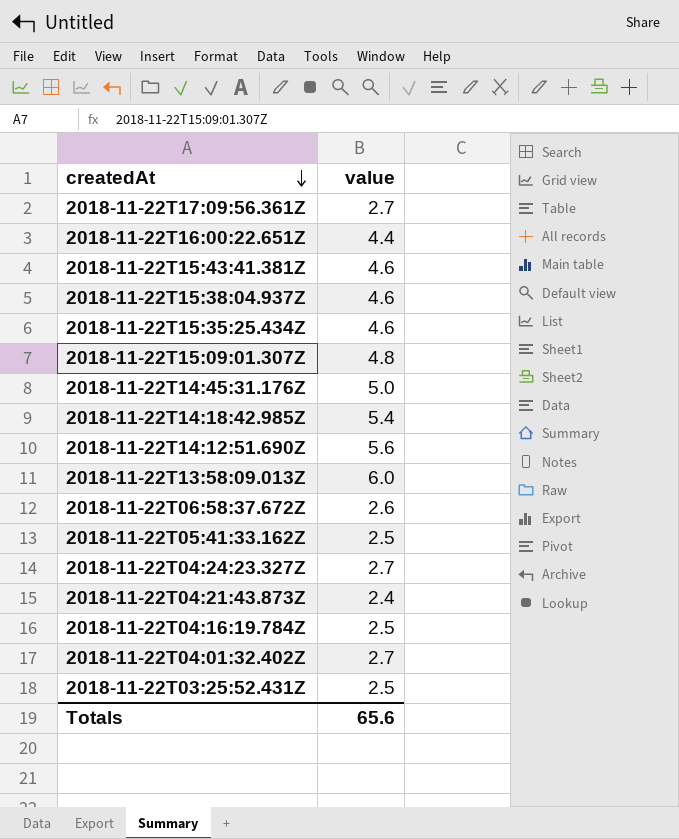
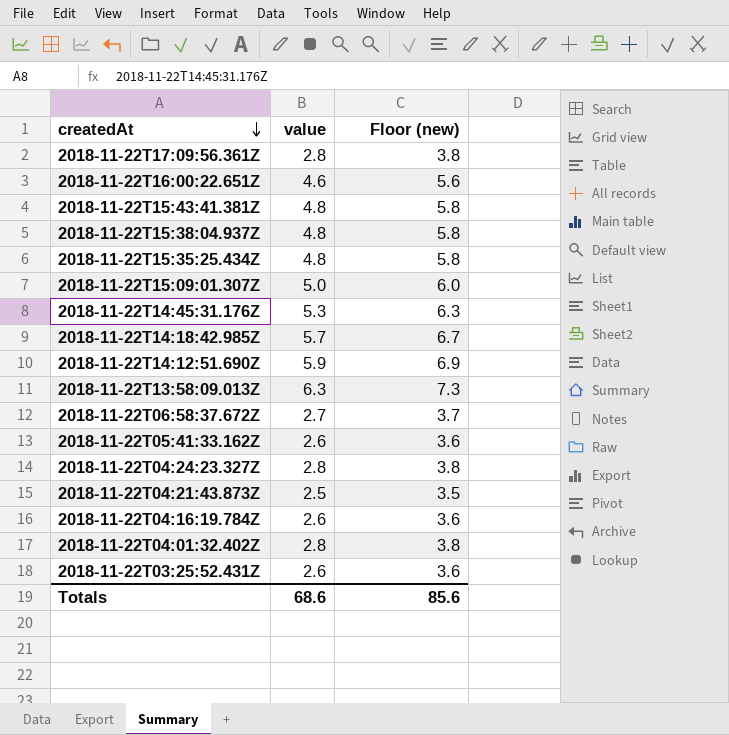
column Floor (new) | formula: none -> [value] + 1
2018-11-22T17:09:56.361Z | value: 2.7 -> 2.8
2018-11-22T16:00:22.651Z | value: 4.4 -> 4.6
2018-11-22T15:43:41.381Z | value: 4.6 -> 4.8
2018-11-22T15:38:04.937Z | value: 4.6 -> 4.8
2018-11-22T15:35:25.434Z | value: 4.6 -> 4.8
2018-11-22T15:09:01.307Z | value: 4.8 -> 5.0
2018-11-22T14:45:31.176Z | value: 5.0 -> 5.3
2018-11-22T14:18:42.985Z | value: 5.4 -> 5.7
2018-11-22T14:12:51.690Z | value: 5.6 -> 5.9
2018-11-22T13:58:09.013Z | value: 6.0 -> 6.3
2018-11-22T06:58:37.672Z | value: 2.6 -> 2.7
2018-11-22T05:41:33.162Z | value: 2.5 -> 2.6
2018-11-22T04:24:23.327Z | value: 2.7 -> 2.8
2018-11-22T04:21:43.873Z | value: 2.4 -> 2.5
2018-11-22T04:16:19.784Z | value: 2.5 -> 2.6
2018-11-22T04:01:32.402Z | value: 2.7 -> 2.8
2018-11-22T03:25:52.431Z | value: 2.5 -> 2.6
Totals | value: 65.6 -> 68.6

